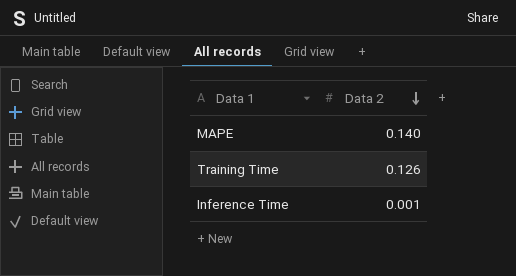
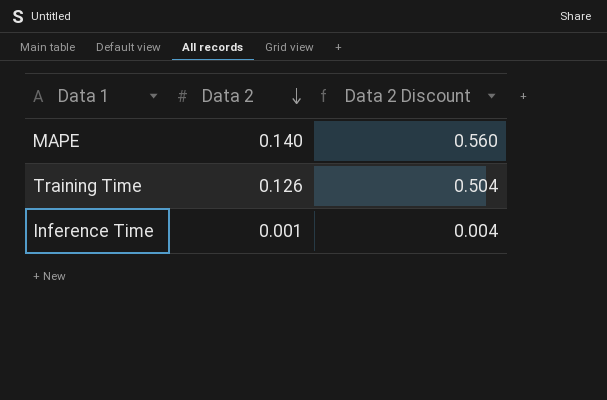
column Data 2 Discount | formula: none -> [Data 2] * 4

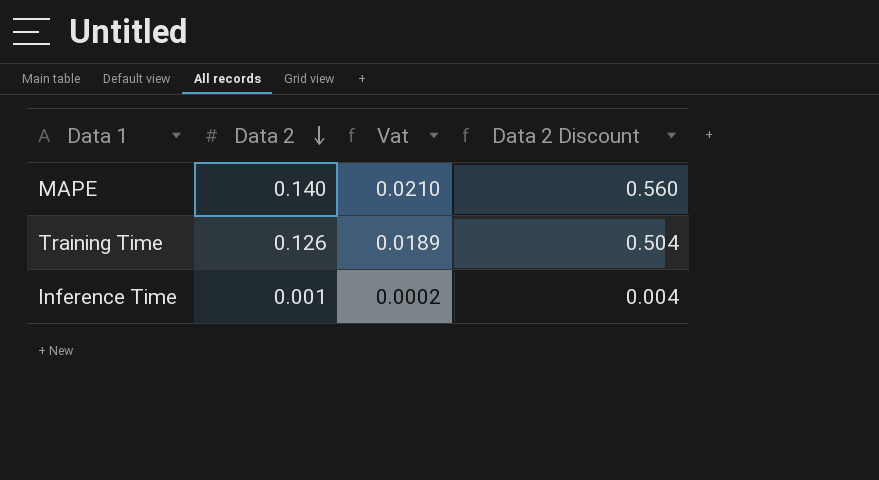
column Vat | formula: none -> [Data 2] * 0.15

